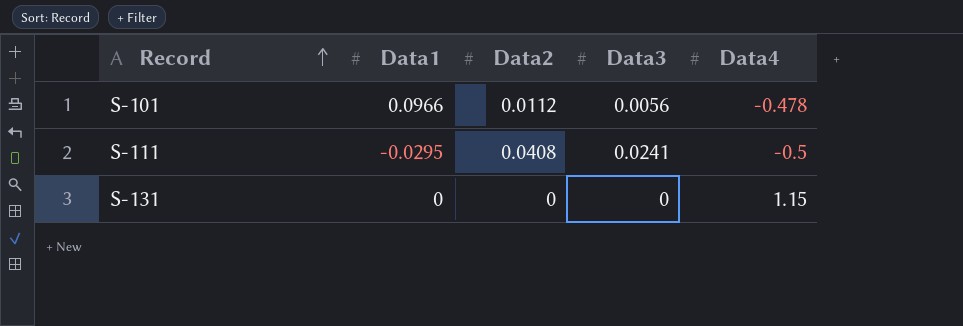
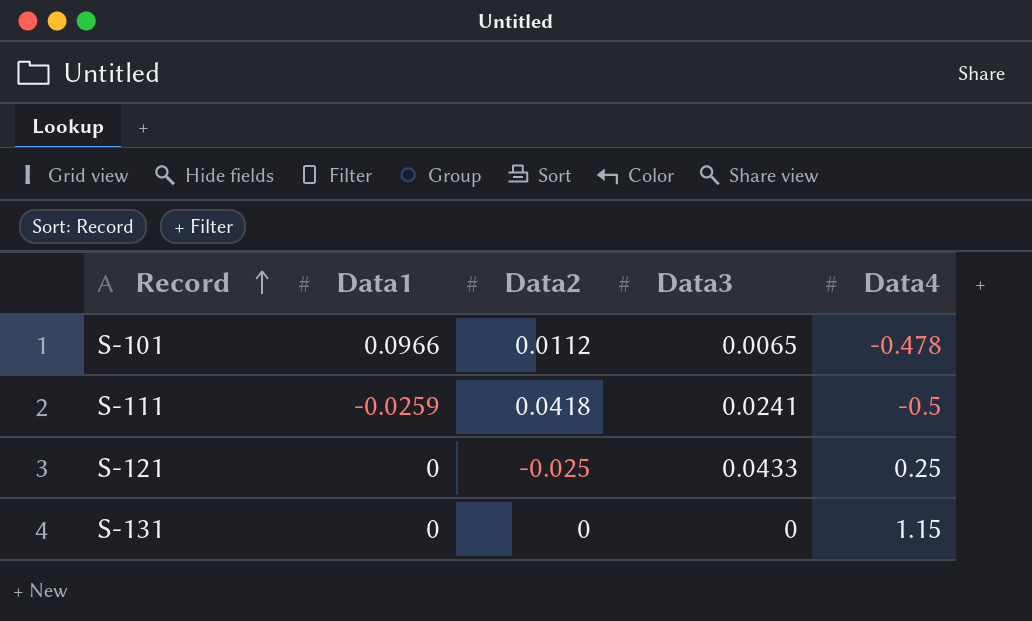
S-101 | Data3: 0.0056 -> 0.0065
S-111 | Data1: -0.0295 -> -0.0259
S-111 | Data2: 0.0408 -> 0.0418
row S-121: none -> 0 | -0.025 | 0.0433 | 0.25

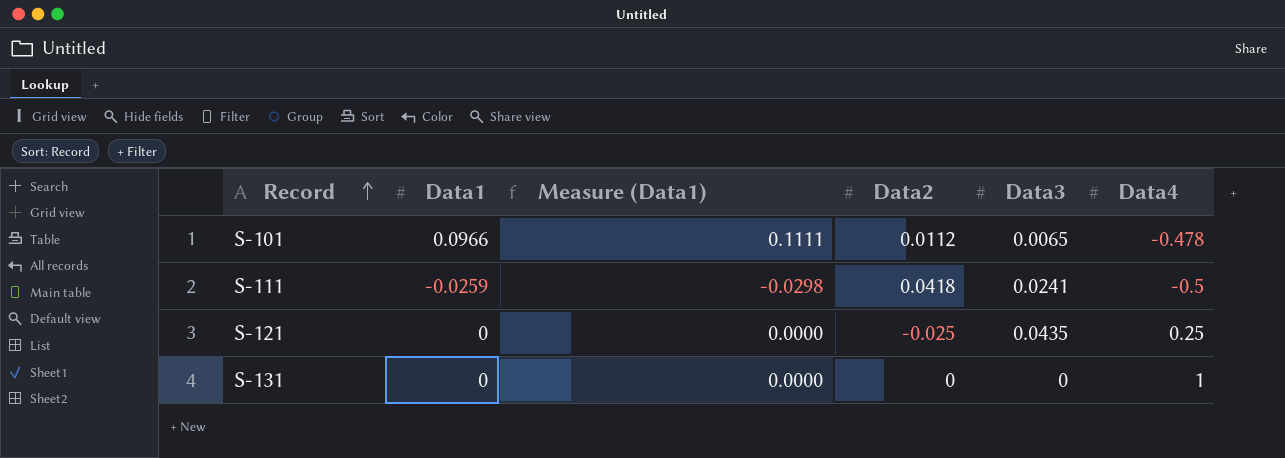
column Measure (Data1) | formula: none -> [Data1] * 1.15
S-121 | Data3: 0.0433 -> 0.0435
S-131 | Data4: 1.15 -> 1

